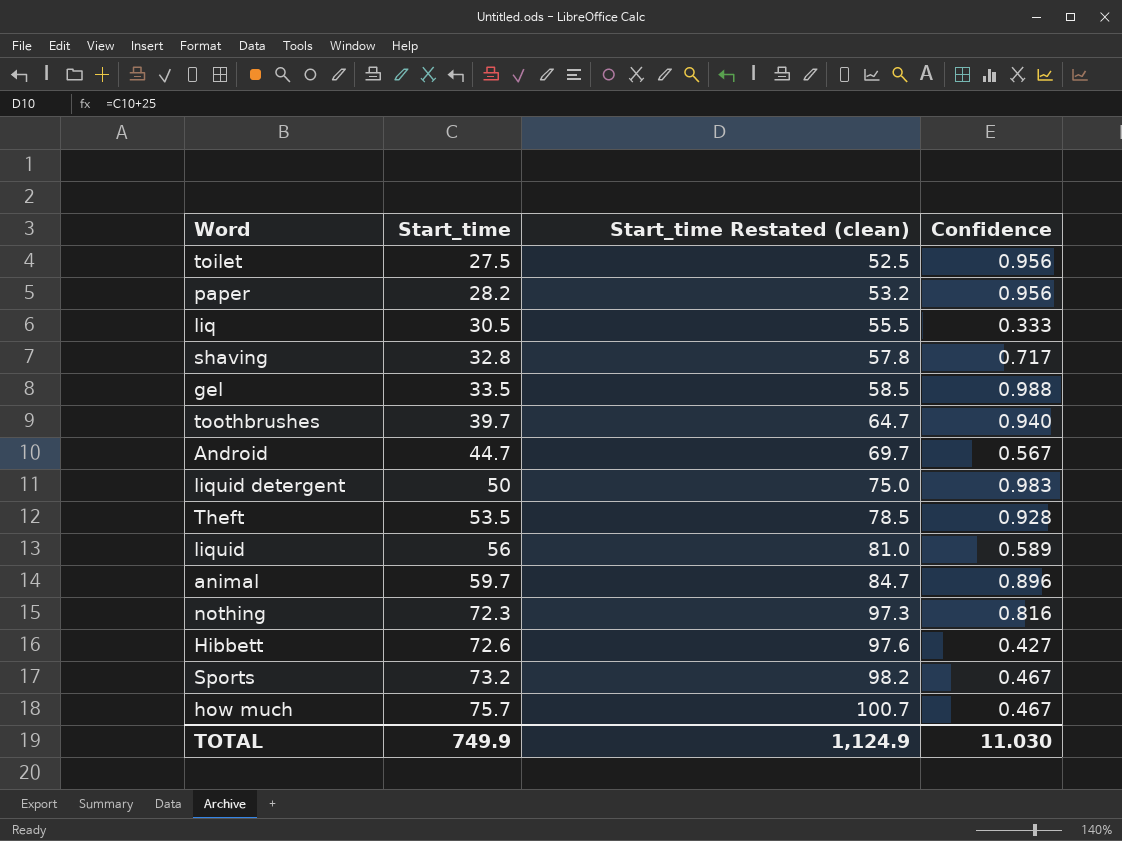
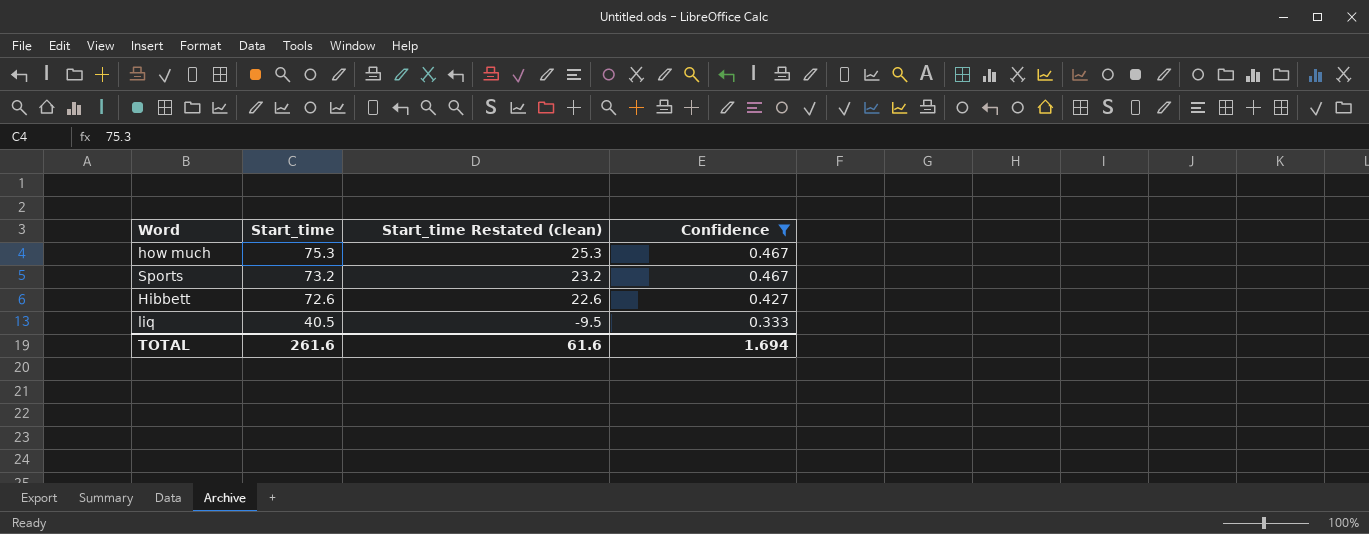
filter: none -> Confidence <= 0.467
row order: Start_time ascending -> Start_time descending
column Start_time Restated (clean) | formula: [Start_time] + 25 -> [Start_time] - 50
how much | Start_time: 75.7 -> 75.3
liq | Start_time: 30.5 -> 40.5
TOTAL | Start_time: 749.9 -> 261.6
TOTAL | Start_time Restated (clean): 1,124.9 -> 61.6
TOTAL | Confidence: 11.030 -> 1.694

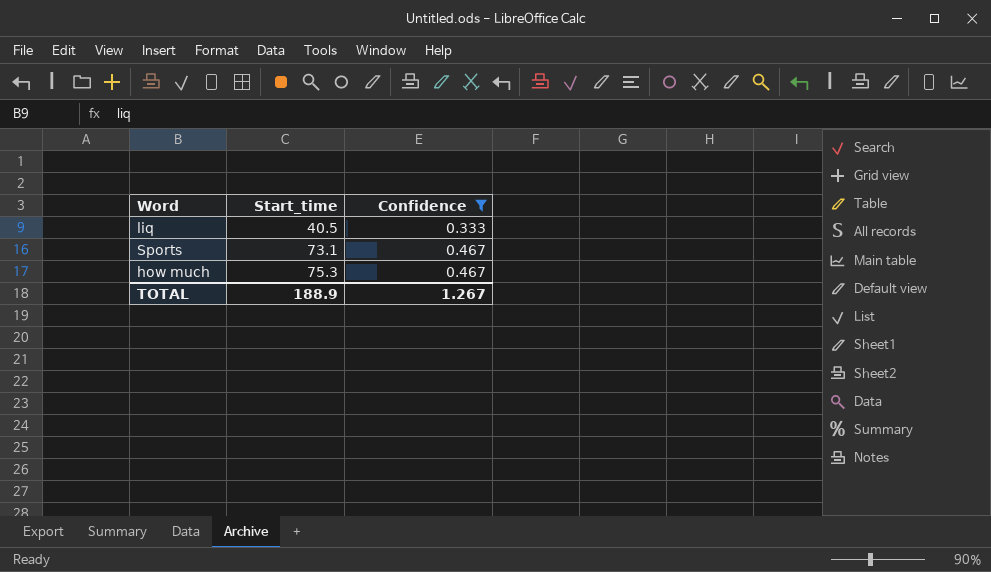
row order: Start_time descending -> Start_time ascending
column Start_time Restated (clean) | formula: [Start_time] - 50 -> none
row Hibbett: 72.6 | 22.6 | 0.427 -> none
Sports | Start_time: 73.2 -> 73.1
TOTAL | Start_time: 261.6 -> 188.9
TOTAL | Confidence: 1.694 -> 1.267

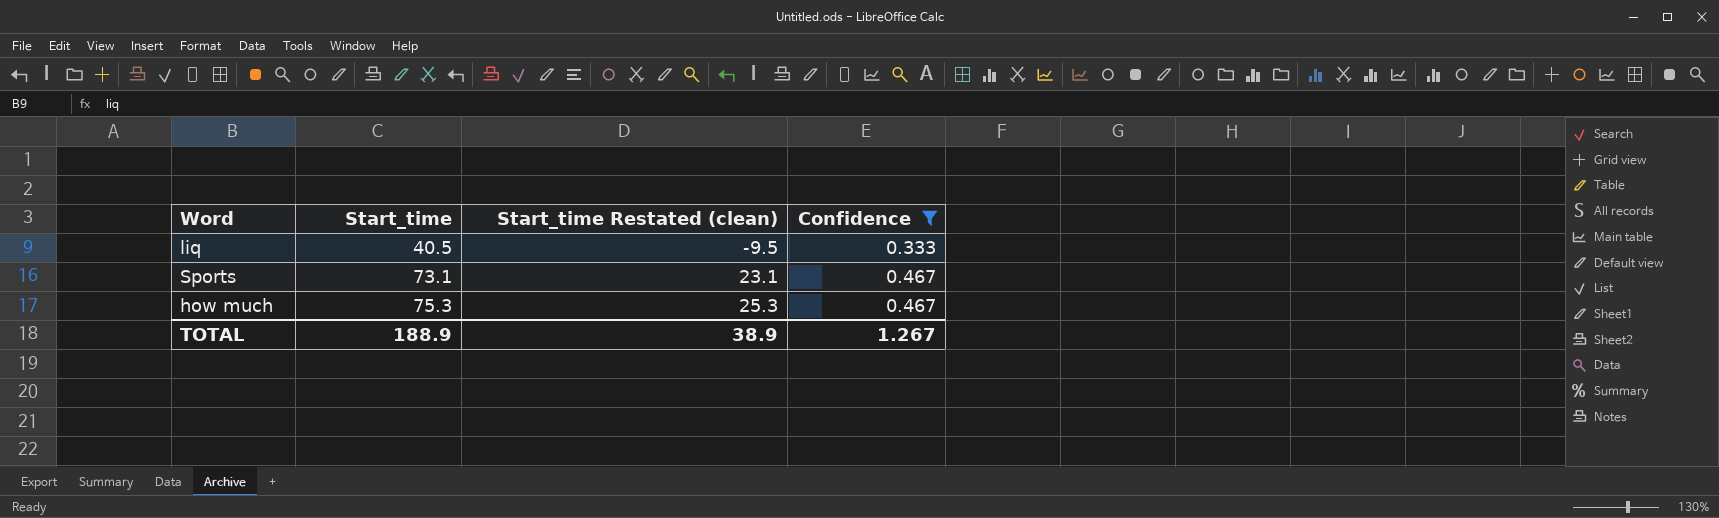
column Start_time Restated (clean) | formula: none -> [Start_time] - 50

